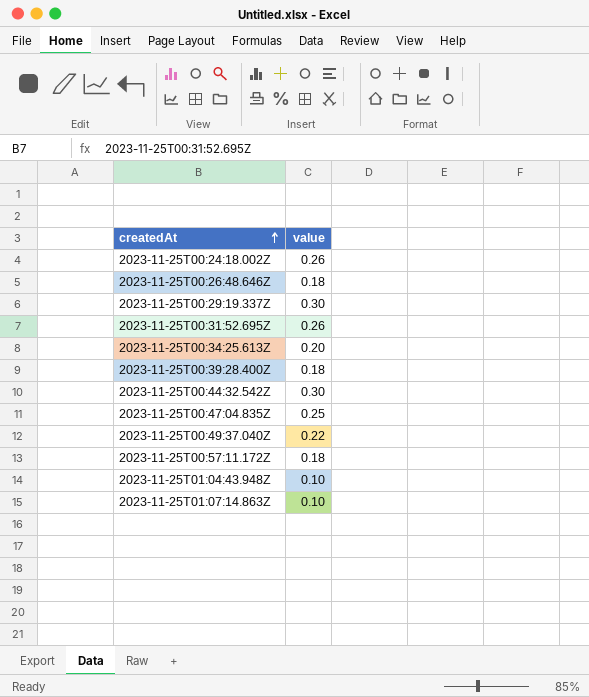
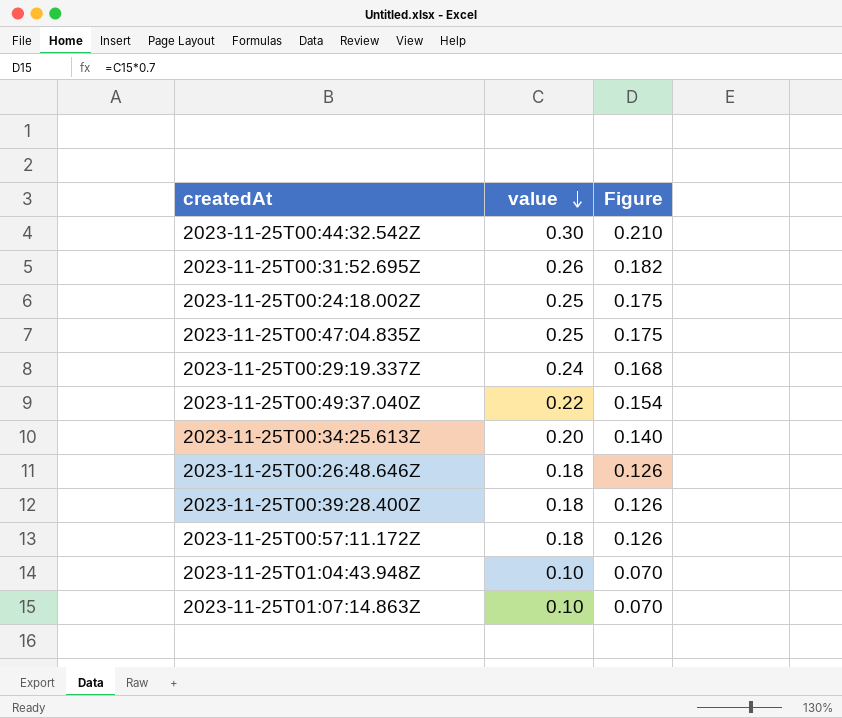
row order: createdAt ascending -> value descending
column Figure | formula: none -> [value] * 0.7
2023-11-25T00:24:18.002Z | value: 0.26 -> 0.25
2023-11-25T00:29:19.337Z | value: 0.30 -> 0.24

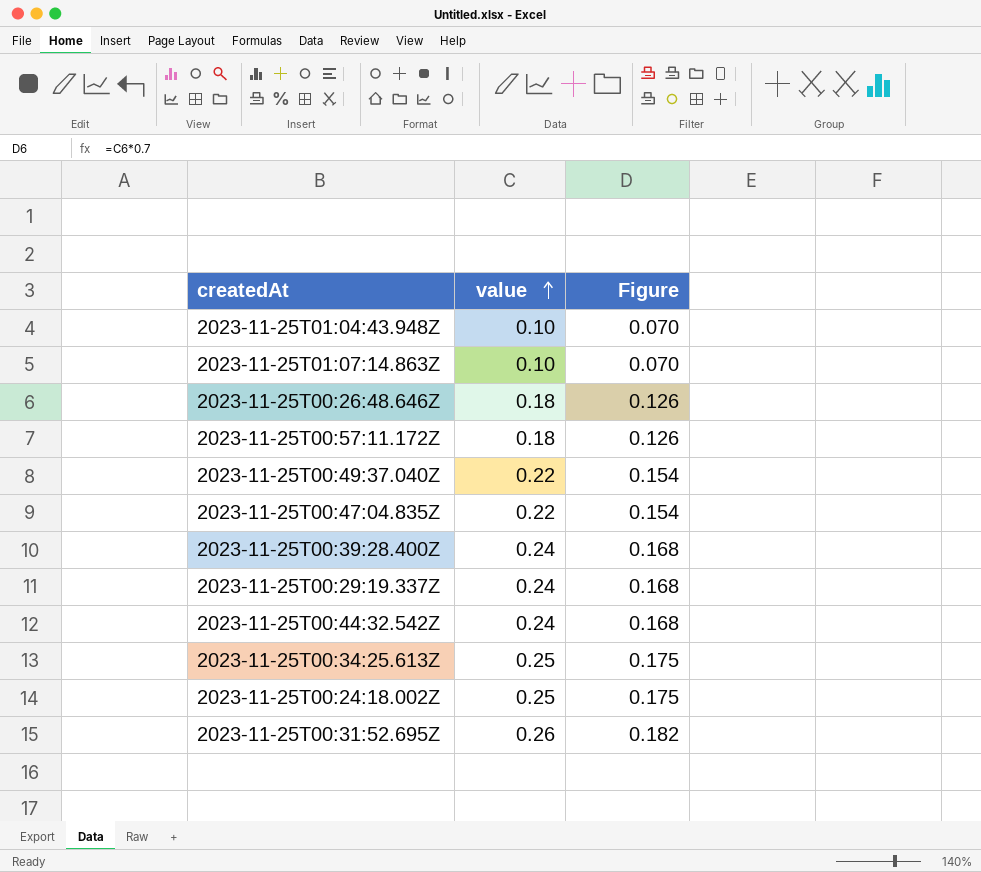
row order: value descending -> value ascending
2023-11-25T00:47:04.835Z | value: 0.25 -> 0.22
2023-11-25T00:47:04.835Z | Figure: 0.175 -> 0.154
2023-11-25T00:39:28.400Z | value: 0.18 -> 0.24
2023-11-25T00:39:28.400Z | Figure: 0.126 -> 0.168
2023-11-25T00:44:32.542Z | value: 0.30 -> 0.24
2023-11-25T00:44:32.542Z | Figure: 0.210 -> 0.168
2023-11-25T00:34:25.613Z | value: 0.20 -> 0.25
2023-11-25T00:34:25.613Z | Figure: 0.140 -> 0.175

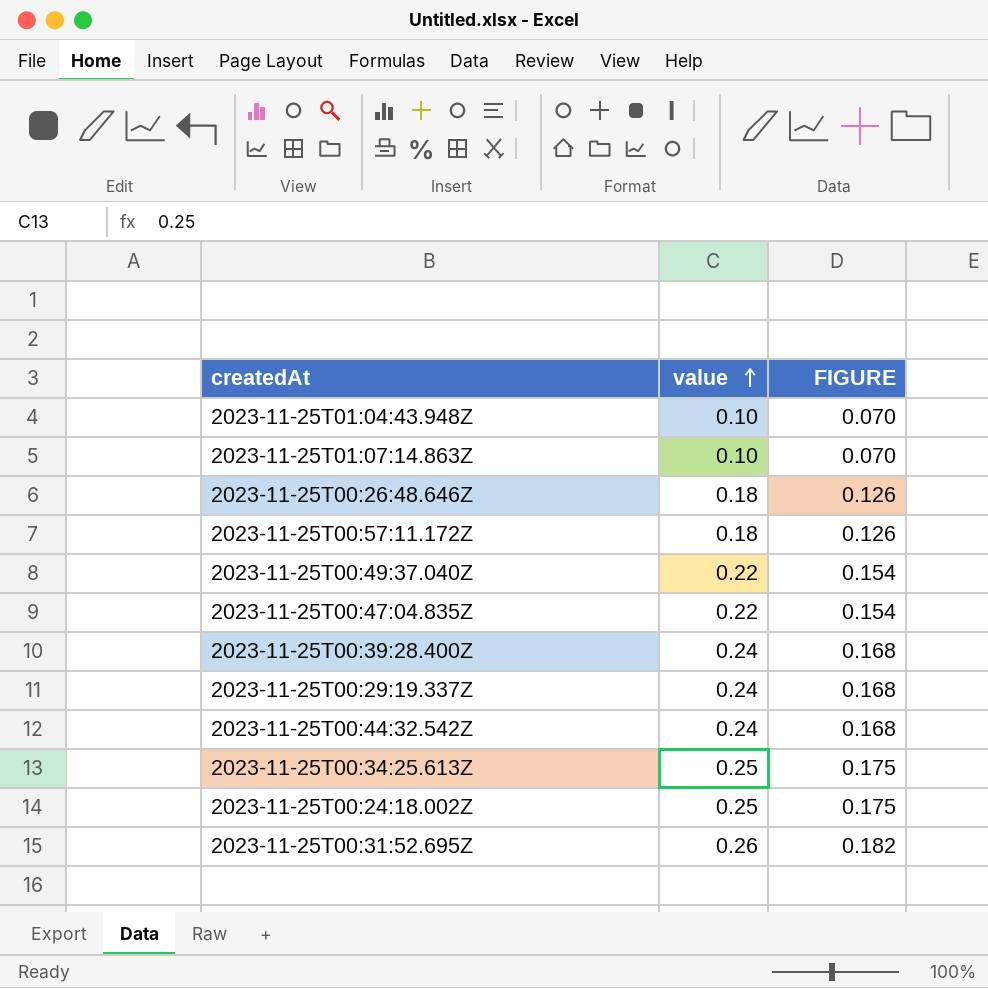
column name: Figure -> FIGURE

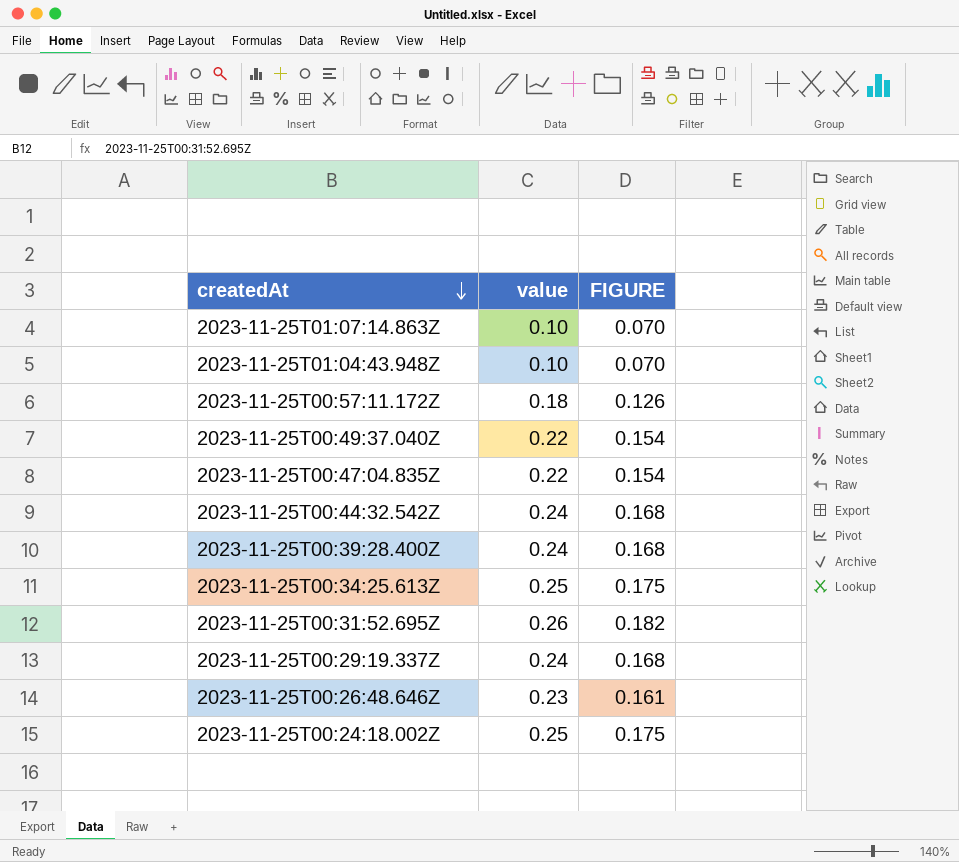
row order: value ascending -> createdAt descending
2023-11-25T00:26:48.646Z | value: 0.18 -> 0.23
2023-11-25T00:26:48.646Z | FIGURE: 0.126 -> 0.161

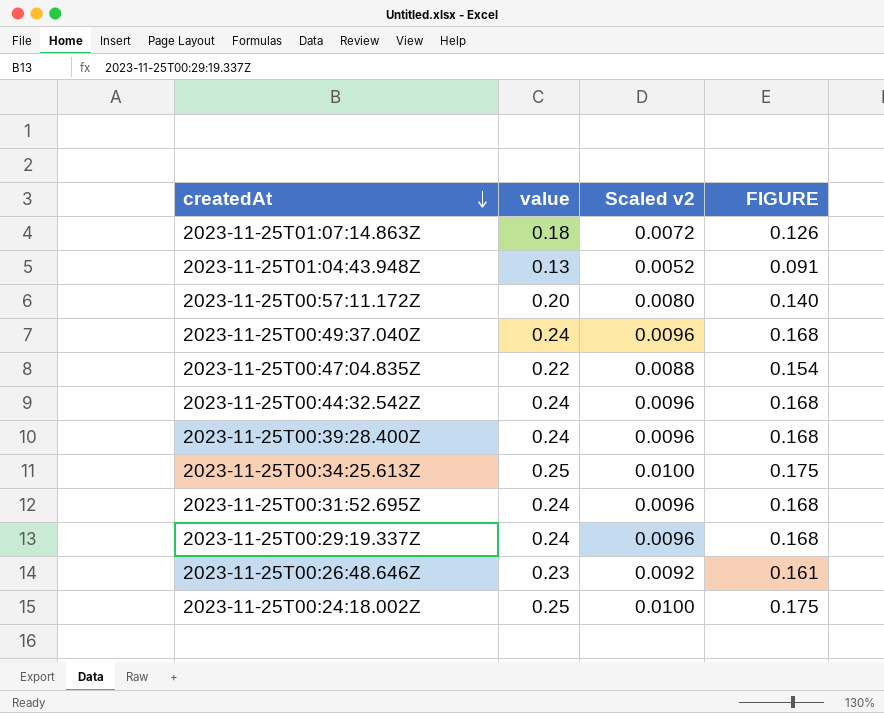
column Scaled v2 | formula: none -> [value] * 0.04
2023-11-25T01:07:14.863Z | value: 0.10 -> 0.18
2023-11-25T01:07:14.863Z | FIGURE: 0.070 -> 0.126
2023-11-25T01:04:43.948Z | value: 0.10 -> 0.13
2023-11-25T01:04:43.948Z | FIGURE: 0.070 -> 0.091
2023-11-25T00:57:11.172Z | value: 0.18 -> 0.20
2023-11-25T00:57:11.172Z | FIGURE: 0.126 -> 0.140
2023-11-25T00:49:37.040Z | value: 0.22 -> 0.24
2023-11-25T00:49:37.040Z | FIGURE: 0.154 -> 0.168
2023-11-25T00:31:52.695Z | value: 0.26 -> 0.24
2023-11-25T00:31:52.695Z | FIGURE: 0.182 -> 0.168

